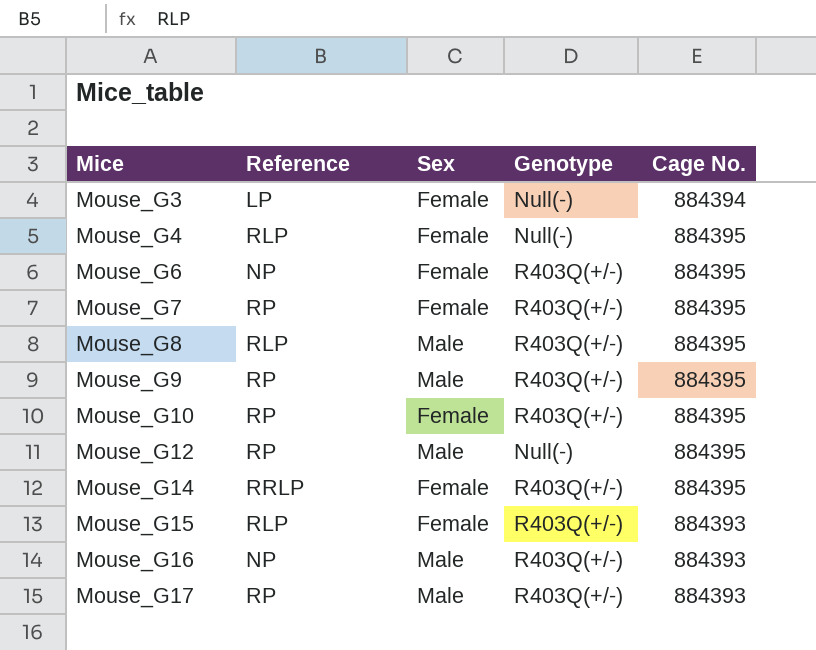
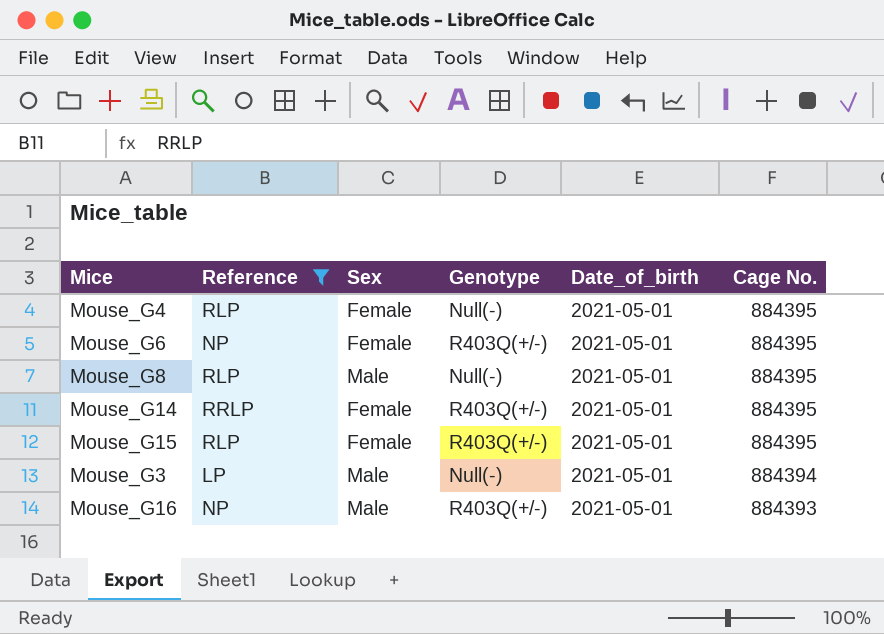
filter: none -> Reference != RP
row order: Mice ascending -> Cage No. descending
column Date_of_birth | position: none -> 5
Mouse_G8 | Genotype: R403Q(+/-) -> Null(-)
Mouse_G15 | Cage No.: 884393 -> 884395
Mouse_G3 | Sex: Female -> Male

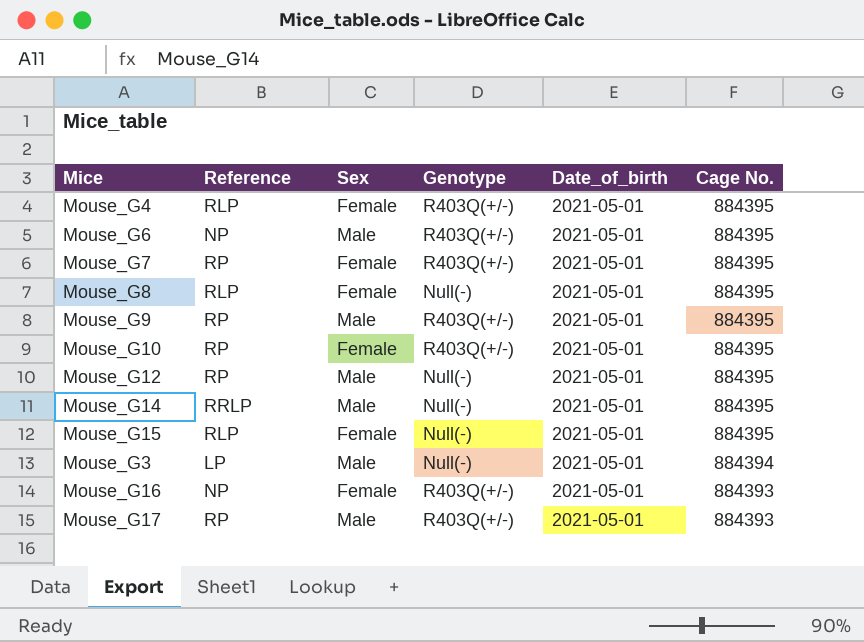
filter: Reference != RP -> none
Mouse_G4 | Genotype: Null(-) -> R403Q(+/-)
Mouse_G6 | Sex: Female -> Male
Mouse_G8 | Sex: Male -> Female
Mouse_G14 | Sex: Female -> Male
Mouse_G14 | Genotype: R403Q(+/-) -> Null(-)
Mouse_G15 | Genotype: R403Q(+/-) -> Null(-)
Mouse_G16 | Sex: Male -> Female

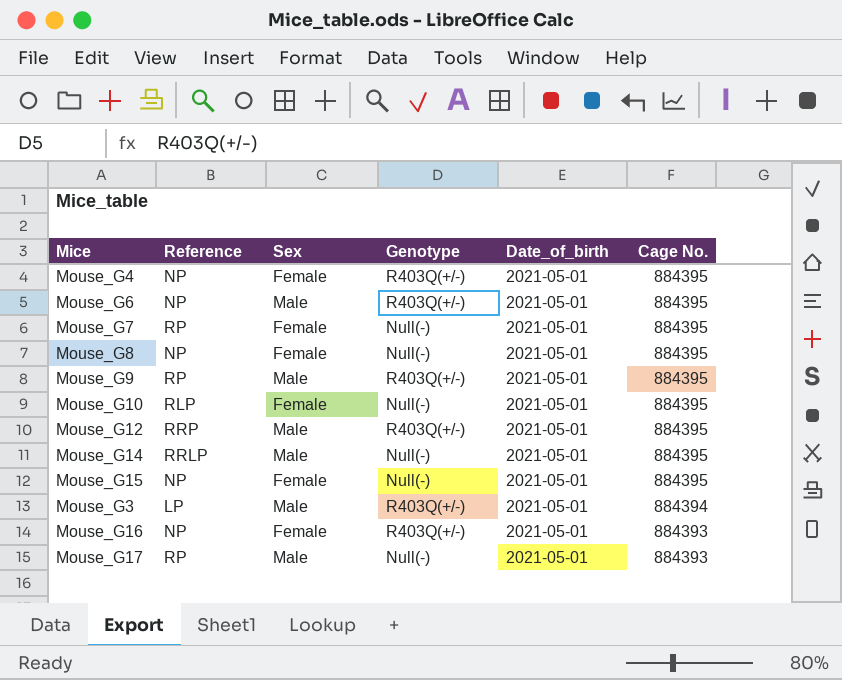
Mouse_G4 | Reference: RLP -> NP
Mouse_G7 | Genotype: R403Q(+/-) -> Null(-)
Mouse_G8 | Reference: RLP -> NP
Mouse_G10 | Reference: RP -> RLP
Mouse_G10 | Genotype: R403Q(+/-) -> Null(-)
Mouse_G12 | Reference: RP -> RRP
Mouse_G12 | Genotype: Null(-) -> R403Q(+/-)
Mouse_G15 | Reference: RLP -> NP
Mouse_G3 | Genotype: Null(-) -> R403Q(+/-)
Mouse_G17 | Genotype: R403Q(+/-) -> Null(-)

